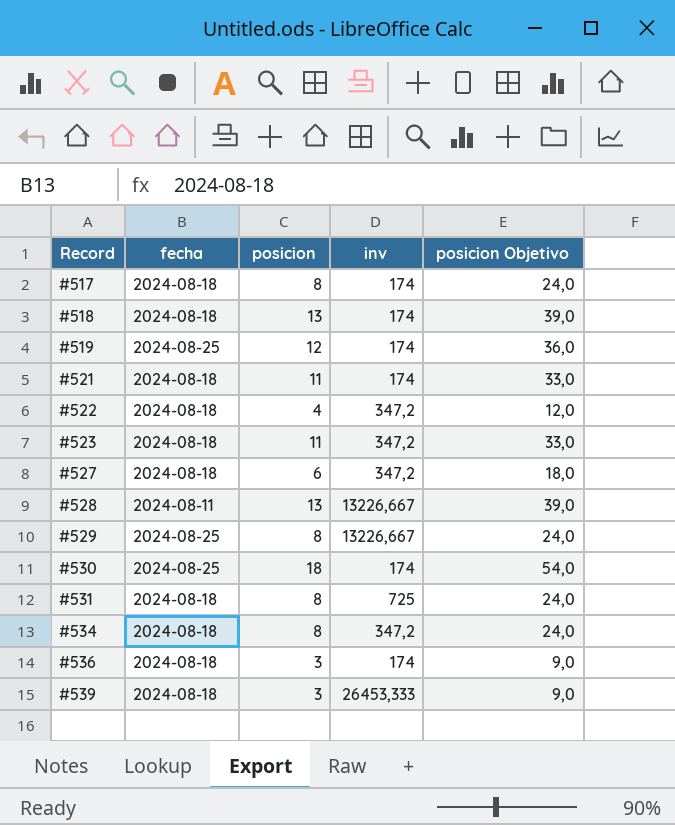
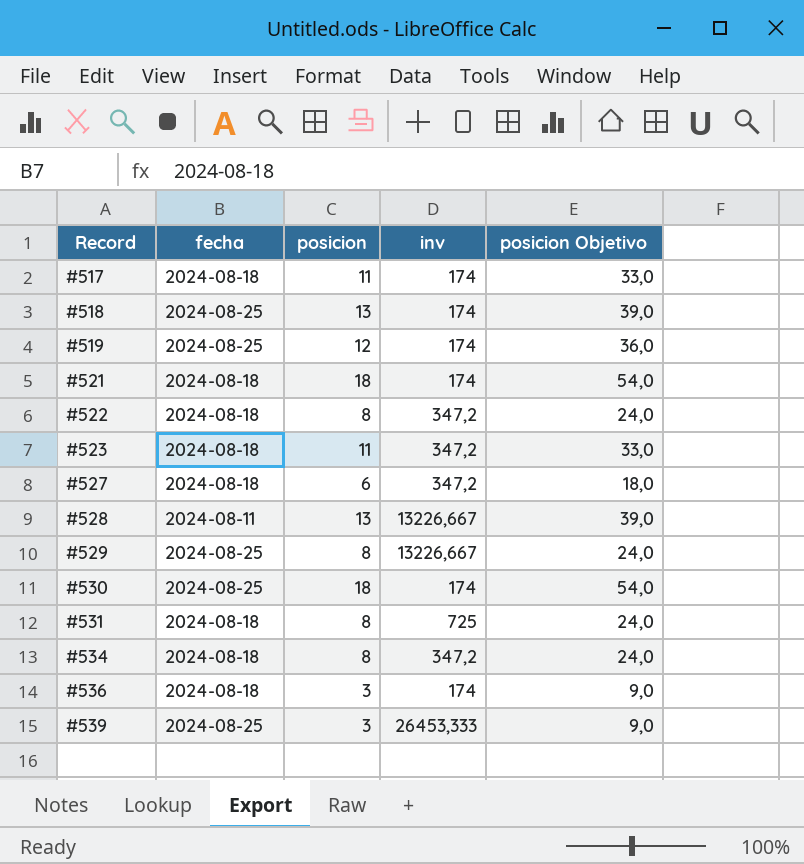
#517 | posicion: 8 -> 11
#517 | posicion Objetivo: 24,0 -> 33,0
#518 | fecha: 2024-08-18 -> 2024-08-25
#521 | posicion: 11 -> 18
#521 | posicion Objetivo: 33,0 -> 54,0
#522 | posicion: 4 -> 8
#522 | posicion Objetivo: 12,0 -> 24,0
#539 | fecha: 2024-08-18 -> 2024-08-25

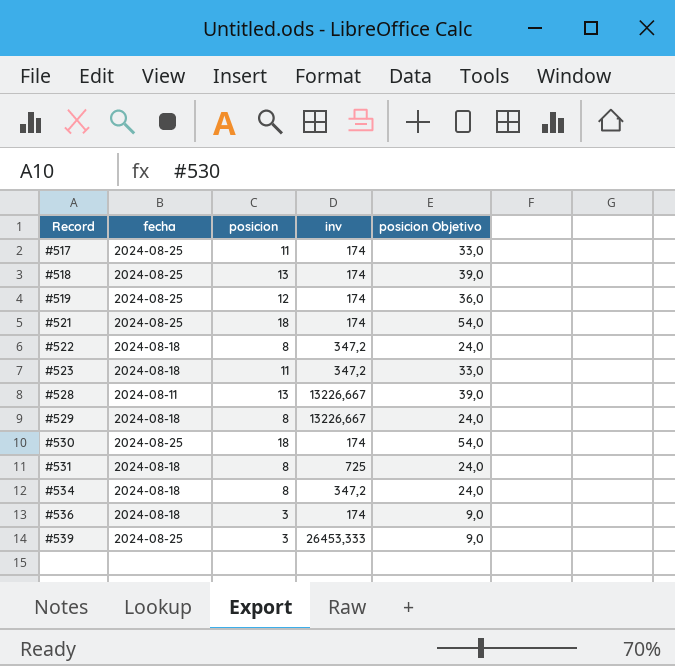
row #527: 2024-08-18 | 6 | 347,2 | 18,0 -> none
#517 | fecha: 2024-08-18 -> 2024-08-25
#521 | fecha: 2024-08-18 -> 2024-08-25
#529 | fecha: 2024-08-25 -> 2024-08-18

